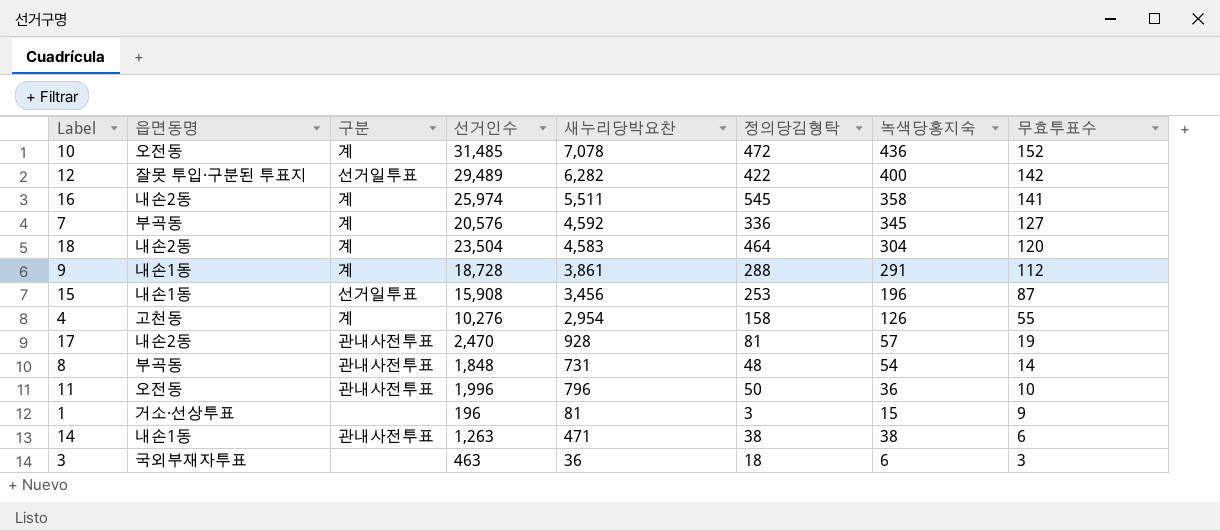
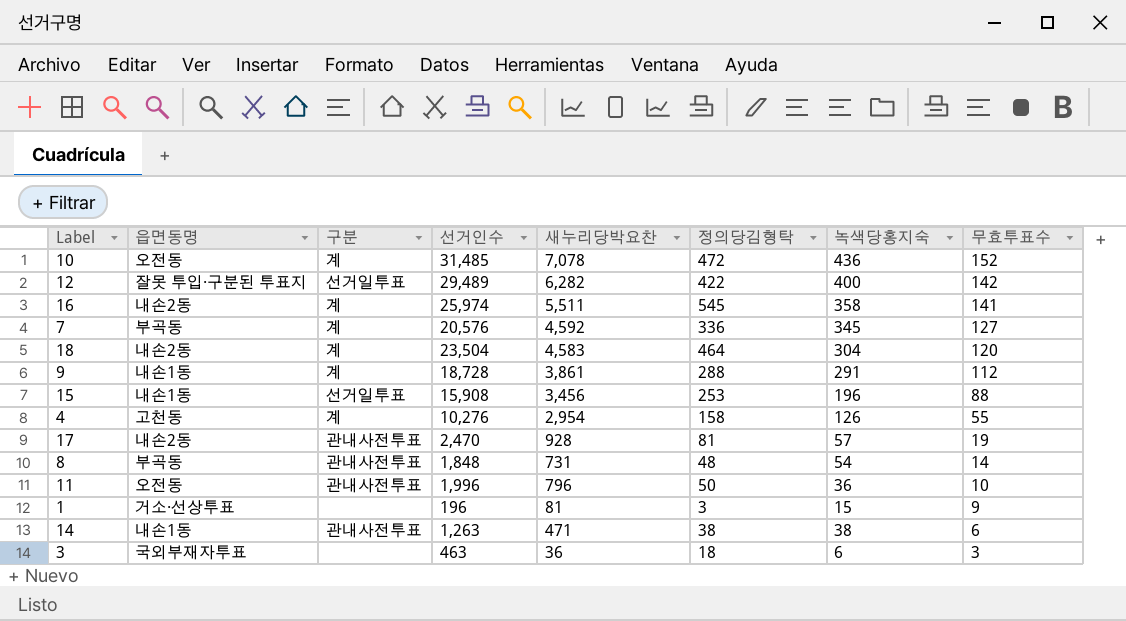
15 | 무효투표수: 87 -> 88

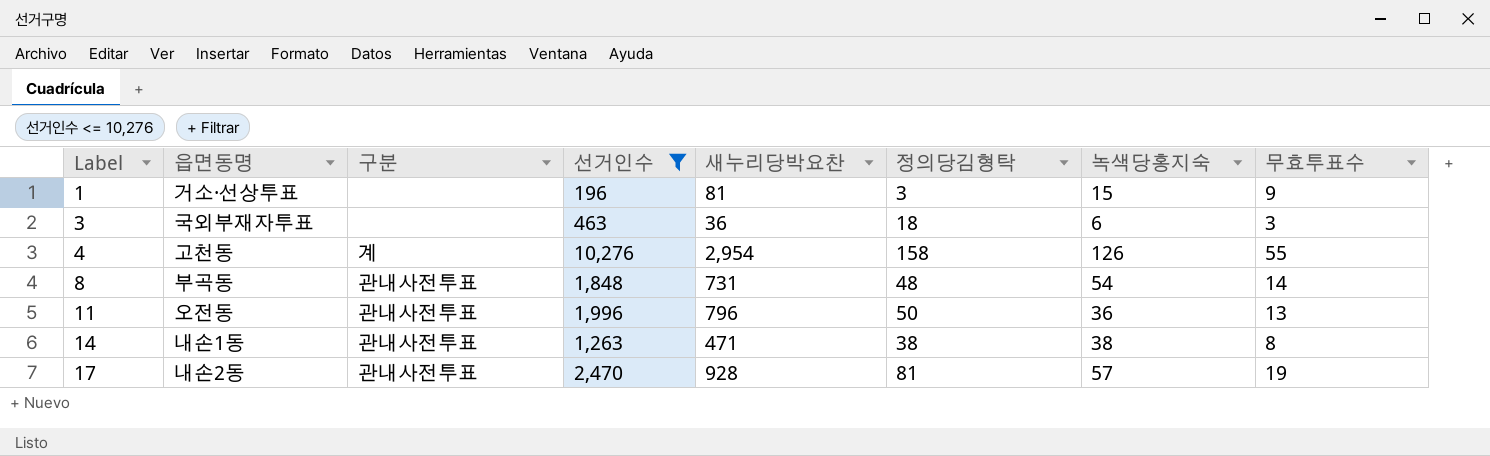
filter: none -> 선거인수 <= 10,276
row order: 무효투표수 descending -> Label ascending
11 | 무효투표수: 10 -> 13
14 | 무효투표수: 6 -> 8

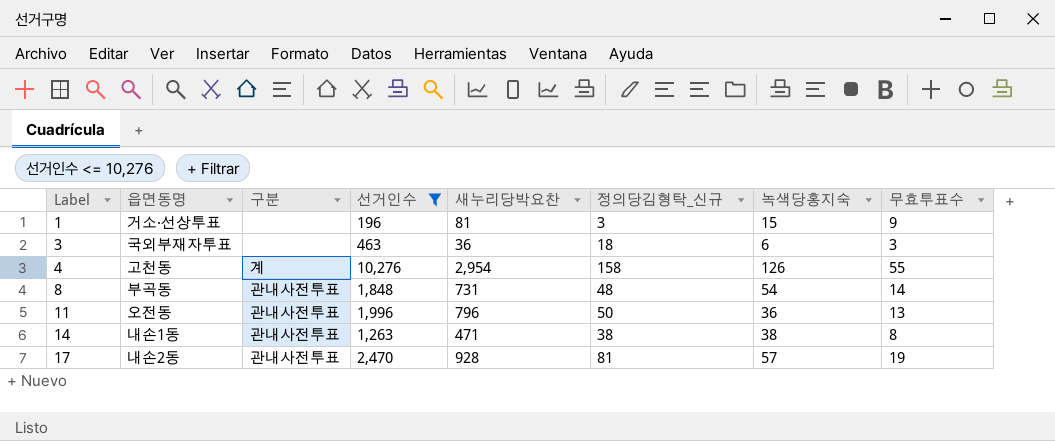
column name: 정의당김형탁 -> 정의당김형탁_신규

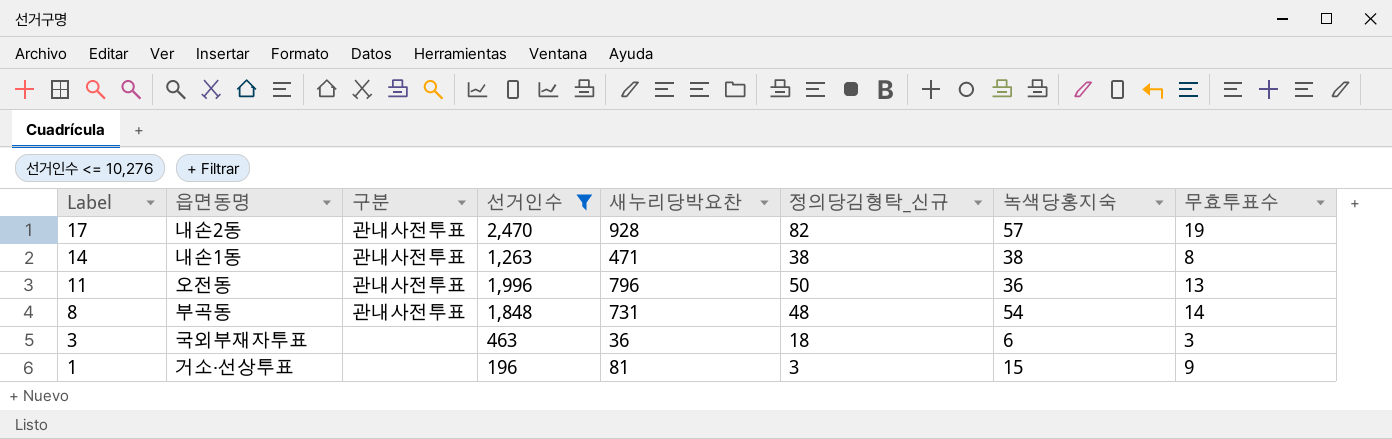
row order: Label ascending -> Label descending
row 4: 고천동 | 계 | 10,276 | 2,954 | 158 | 126 | 55 -> none
17 | 정의당김형탁_신규: 81 -> 82

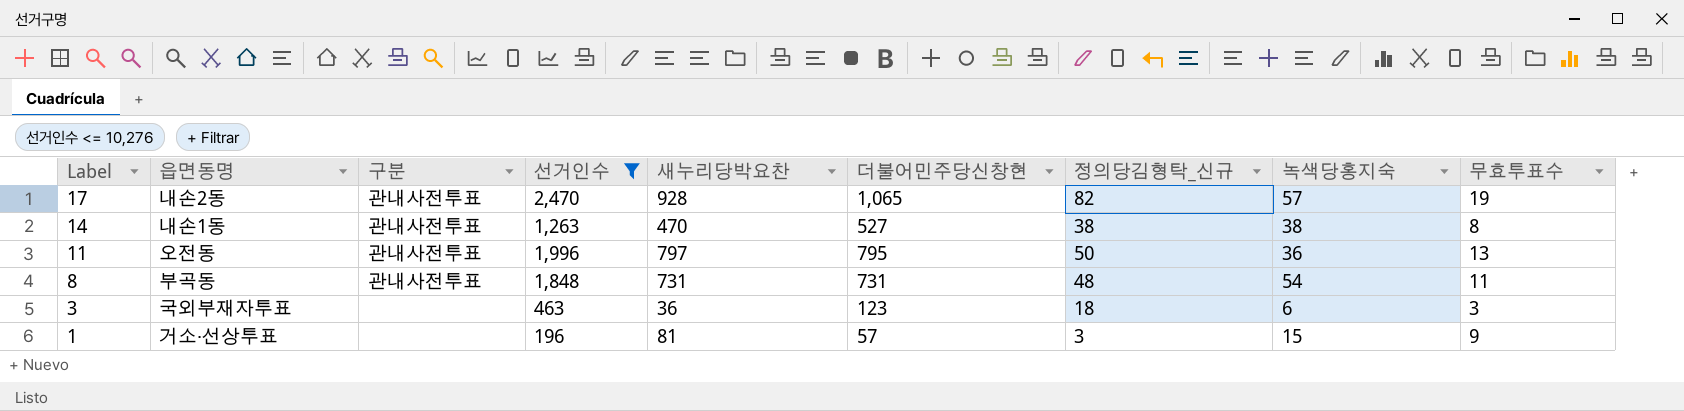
column 더불어민주당신창현 | position: none -> 6
14 | 새누리당박요찬: 471 -> 470
11 | 새누리당박요찬: 796 -> 797
8 | 무효투표수: 14 -> 11

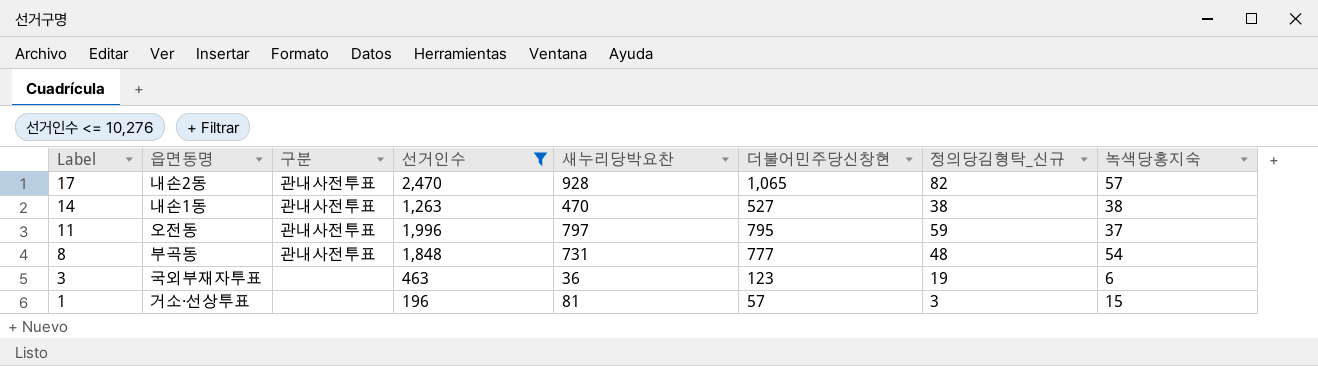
column 무효투표수 | position: 9 -> none
11 | 정의당김형탁_신규: 50 -> 59
11 | 녹색당홍지숙: 36 -> 37
8 | 더불어민주당신창현: 731 -> 777
3 | 정의당김형탁_신규: 18 -> 19

